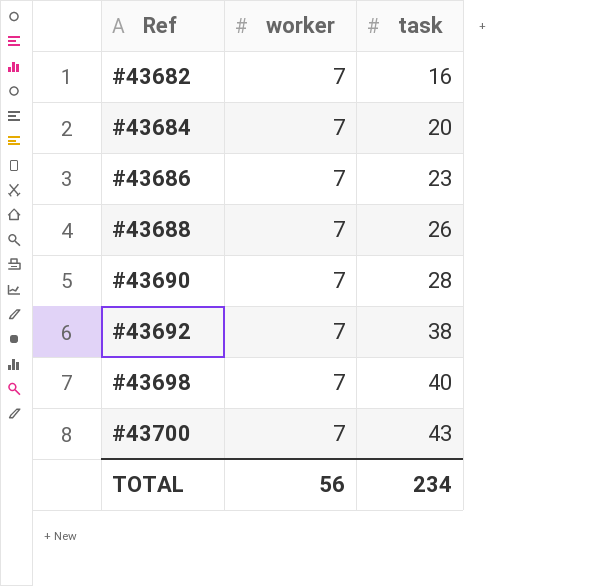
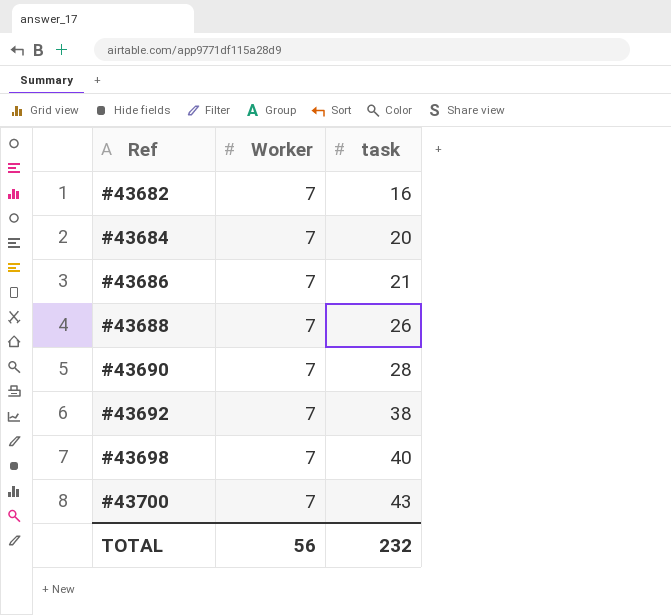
column name: worker -> Worker
#43686 | task: 23 -> 21
TOTAL | task: 234 -> 232

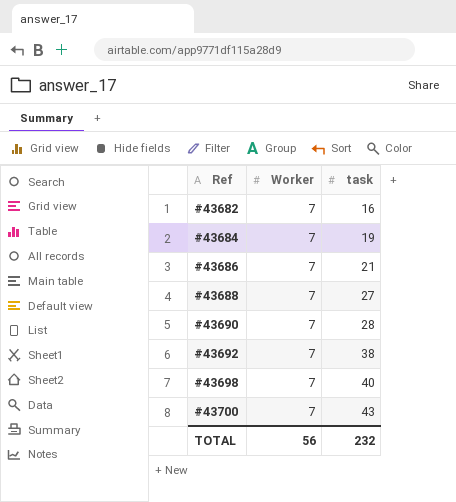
#43684 | task: 20 -> 19
#43688 | task: 26 -> 27

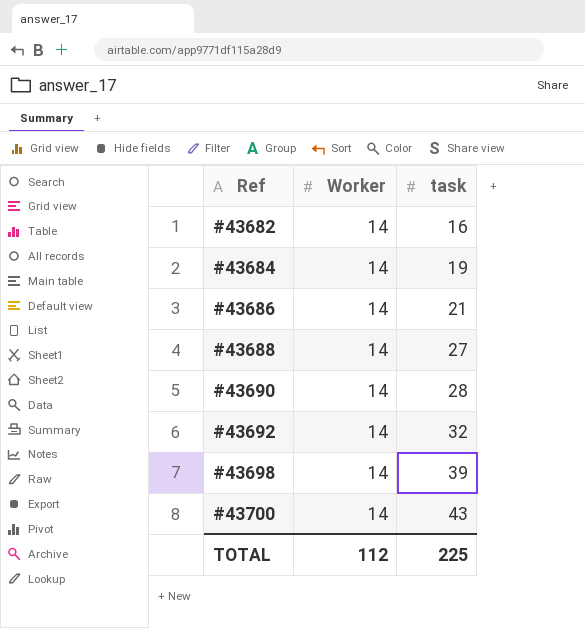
#43682 | Worker: 7 -> 14
#43684 | Worker: 7 -> 14
#43686 | Worker: 7 -> 14
#43688 | Worker: 7 -> 14
#43690 | Worker: 7 -> 14
#43692 | Worker: 7 -> 14
#43692 | task: 38 -> 32
#43698 | Worker: 7 -> 14
#43698 | task: 40 -> 39
#43700 | Worker: 7 -> 14
TOTAL | Worker: 56 -> 112
TOTAL | task: 232 -> 225

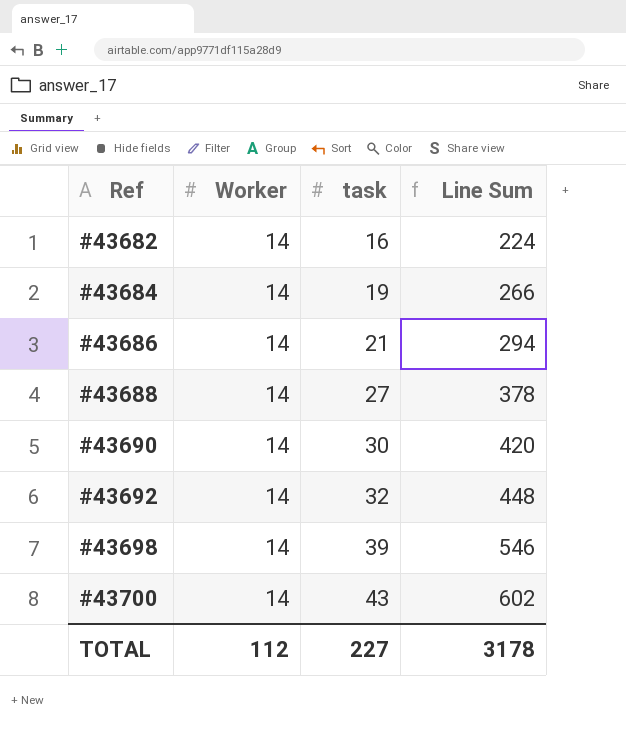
column Line Sum | formula: none -> [Worker] * [task]
#43690 | task: 28 -> 30
TOTAL | task: 225 -> 227

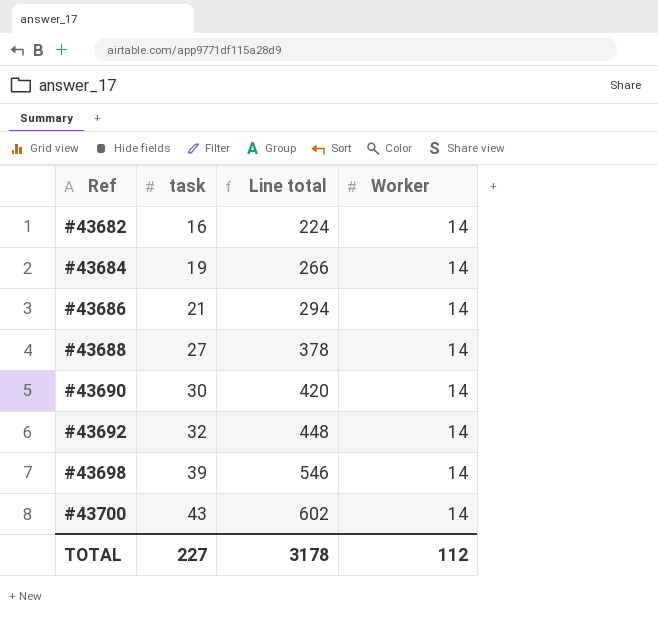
column name: Line Sum -> Line total
column Worker | position: 2 -> 4

